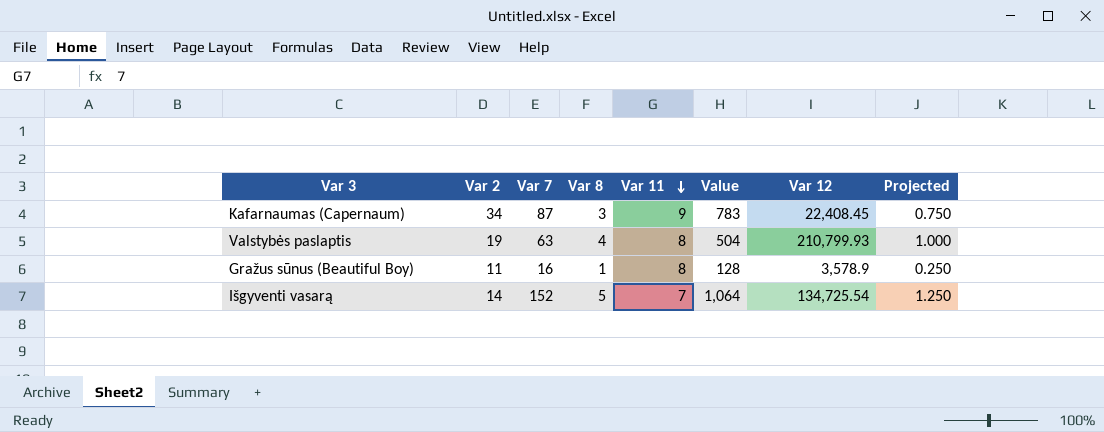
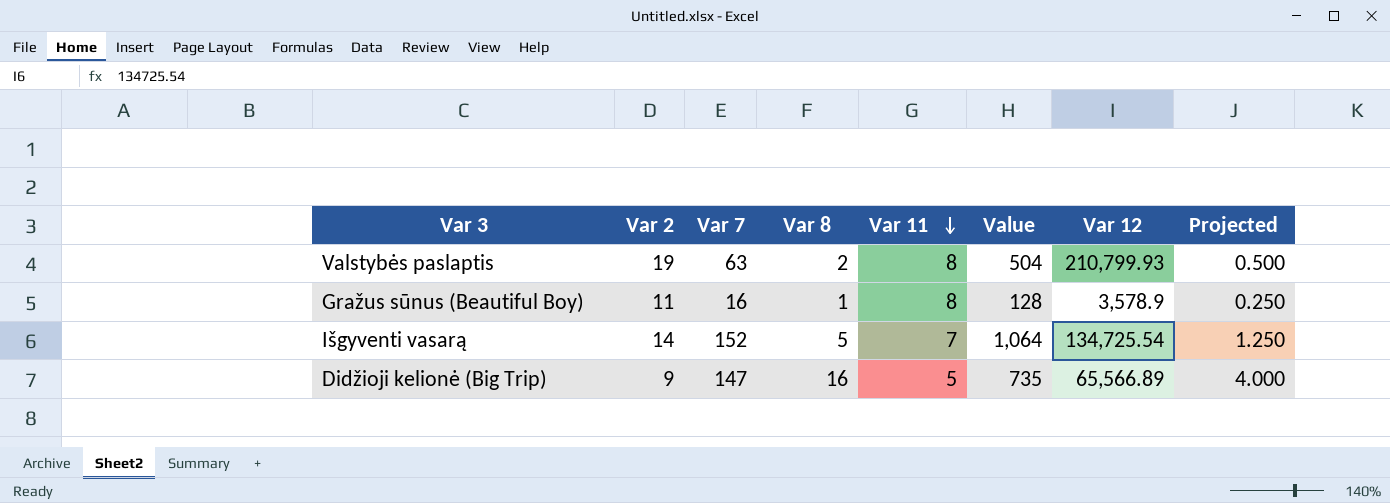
row Kafarnaumas (Capernaum): 34 | 87 | 3 | 9 | 783 | 22,408.45 | 0.750 -> none
Valstybės paslaptis | Var 8: 4 -> 2
Valstybės paslaptis | Projected: 1.000 -> 0.500
row Didžioji kelionė (Big Trip): none -> 9 | 147 | 16 | 5 | 735 | 65,566.89 | 4.000

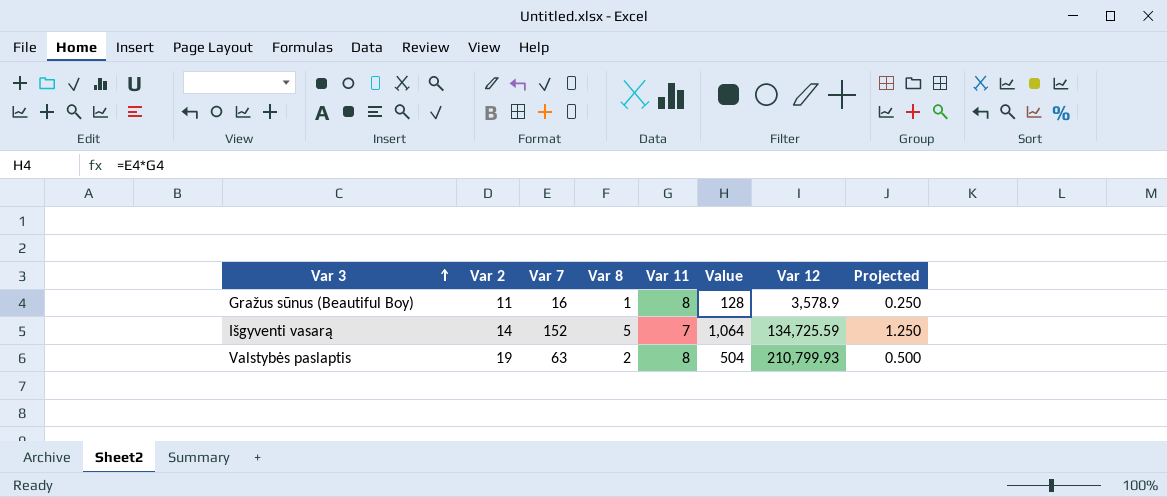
row order: Var 11 descending -> Var 3 ascending
row Didžioji kelionė (Big Trip): 9 | 147 | 16 | 5 | 735 | 65,566.89 | 4.000 -> none
Išgyventi vasarą | Var 12: 134,725.54 -> 134,725.59

